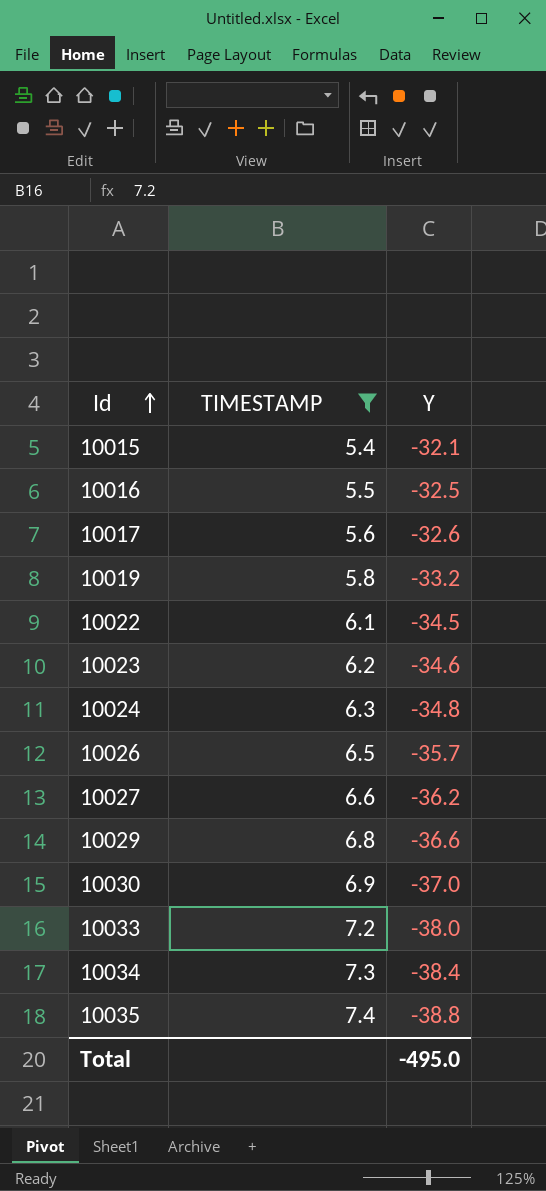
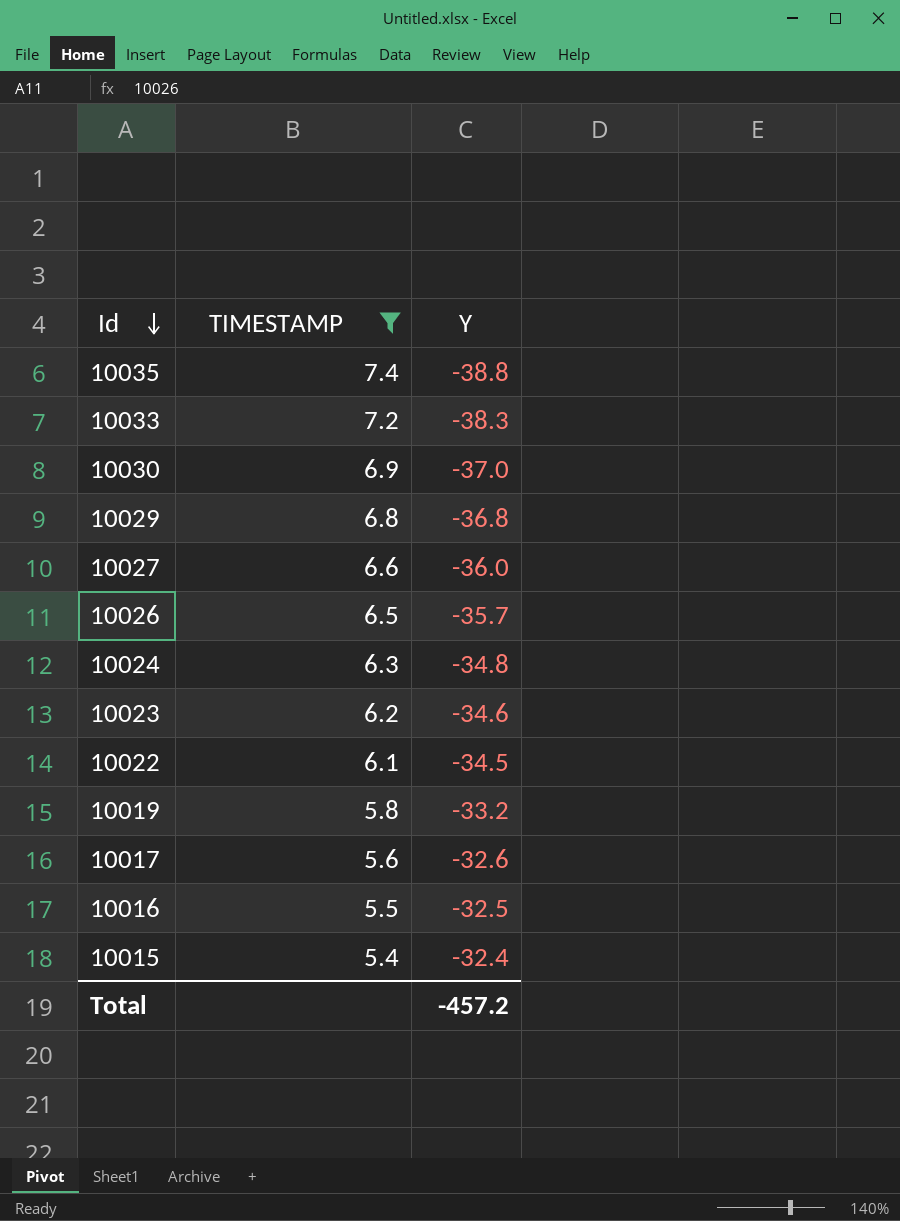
row order: Id ascending -> Id descending
row 10034: 7.3 | -38.4 -> none
10033 | Y: -38.0 -> -38.3
10029 | Y: -36.6 -> -36.8
10027 | Y: -36.2 -> -36.0
10015 | Y: -32.1 -> -32.4
Total | Y: -495.0 -> -457.2

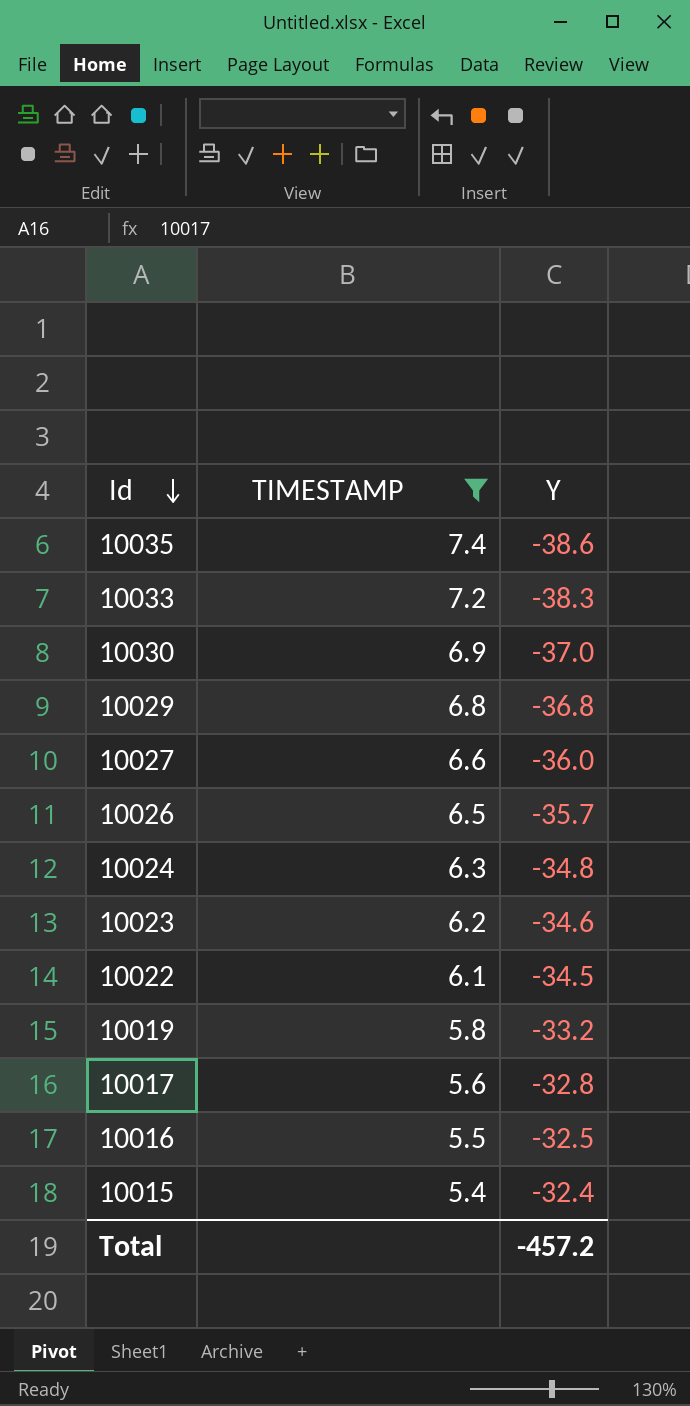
10035 | Y: -38.8 -> -38.6
10017 | Y: -32.6 -> -32.8

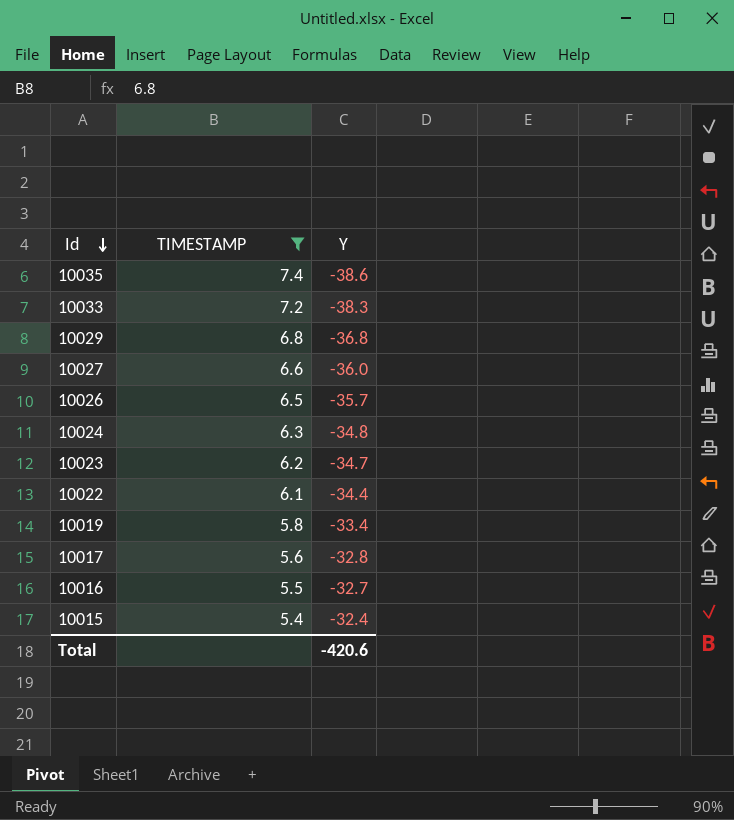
row 10030: 6.9 | -37.0 -> none
10023 | Y: -34.6 -> -34.7
10022 | Y: -34.5 -> -34.4
10019 | Y: -33.2 -> -33.4
10016 | Y: -32.5 -> -32.7
Total | Y: -457.2 -> -420.6

